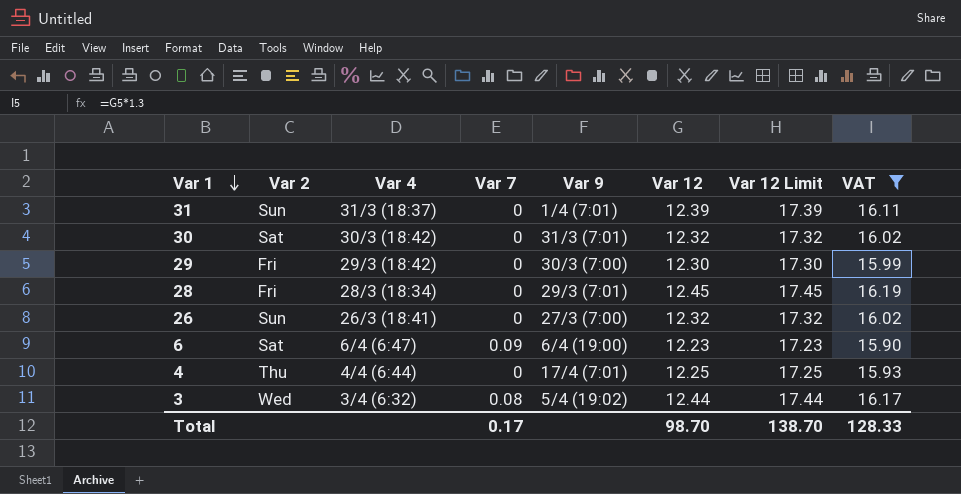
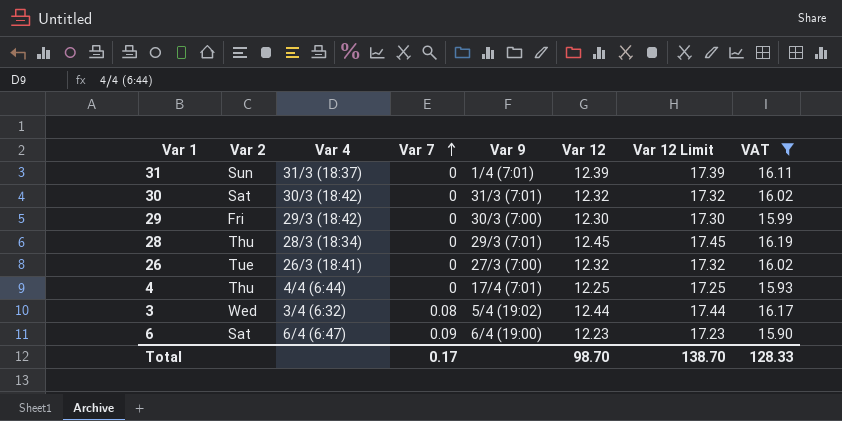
row order: Var 1 descending -> Var 7 ascending
28 | Var 2: Fri -> Thu
26 | Var 2: Sun -> Tue

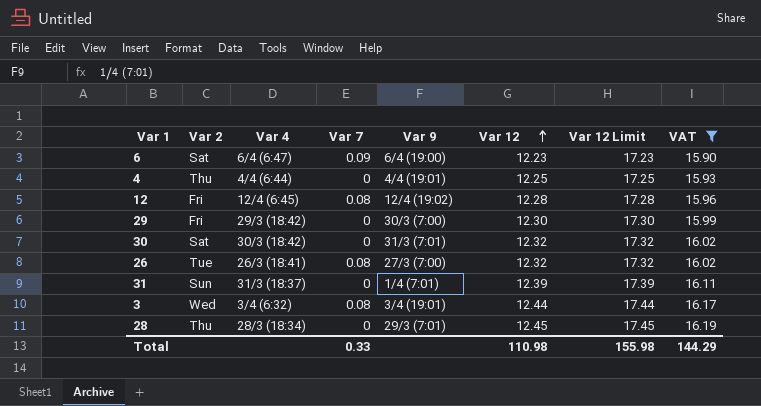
row order: Var 7 ascending -> Var 12 ascending
4 | Var 9: 17/4 (7:01) -> 4/4 (19:01)
row 12: none -> Fri | 12/4 (6:45) | 0.08 | 12/4 (19:02) | 12.28 | 17.28 | 15.96
26 | Var 7: 0 -> 0.08
3 | Var 9: 5/4 (19:02) -> 3/4 (19:01)
Total | Var 7: 0.17 -> 0.33
Total | Var 12: 98.70 -> 110.98
Total | Var 12 Limit: 138.70 -> 155.98
Total | VAT: 128.33 -> 144.29

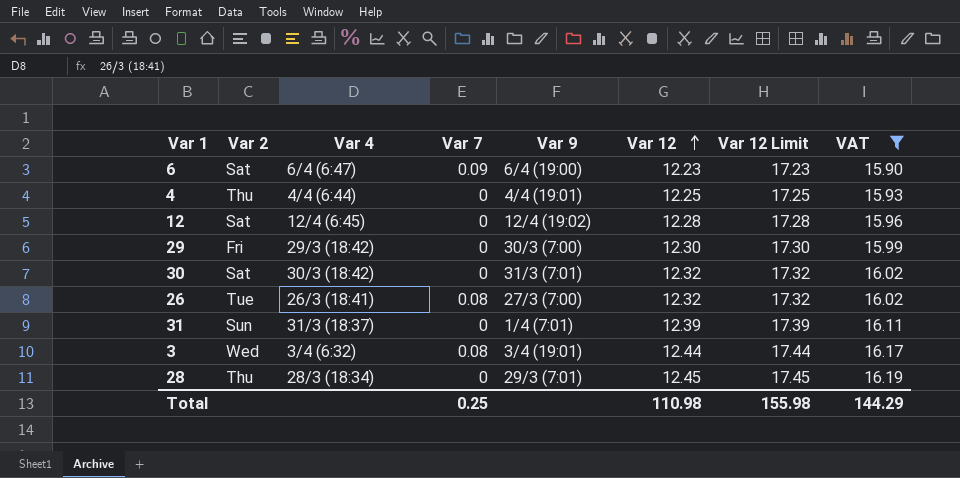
12 | Var 2: Fri -> Sat
12 | Var 7: 0.08 -> 0
Total | Var 7: 0.33 -> 0.25

